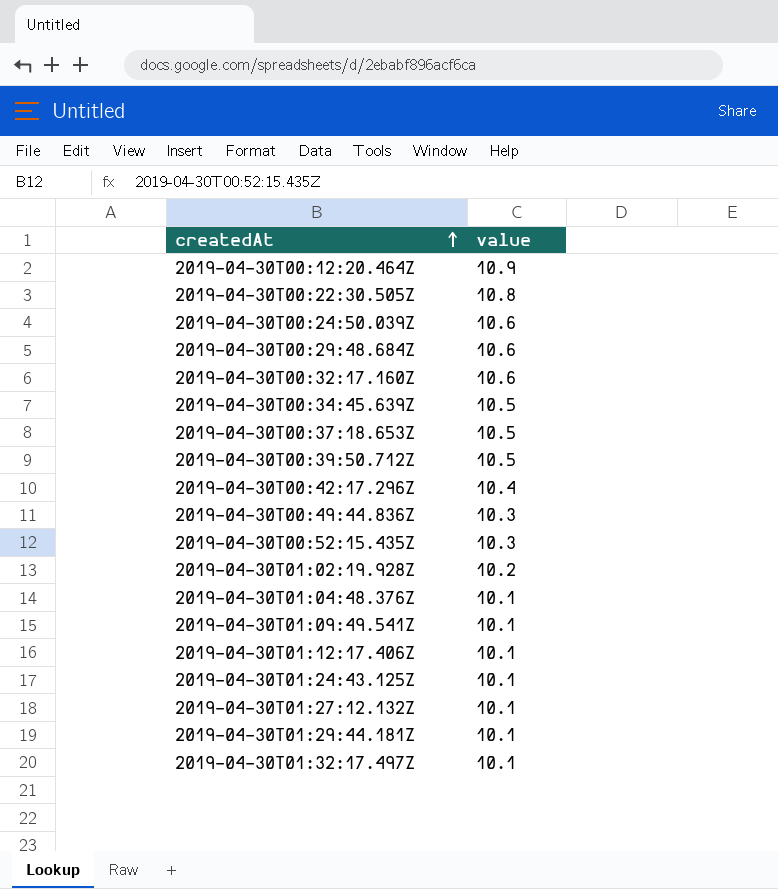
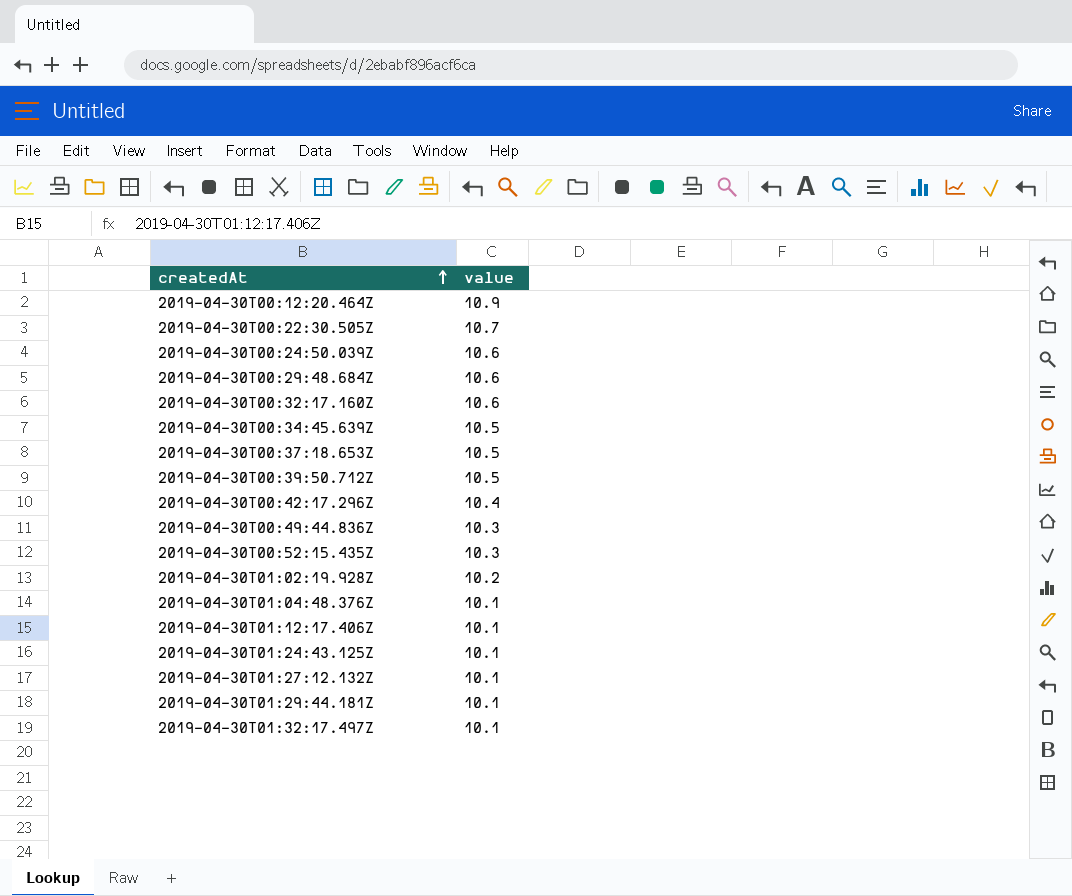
row 2019-04-30T01:09:49.541Z: 10.1 -> none
2019-04-30T00:22:30.505Z | value: 10.8 -> 10.7

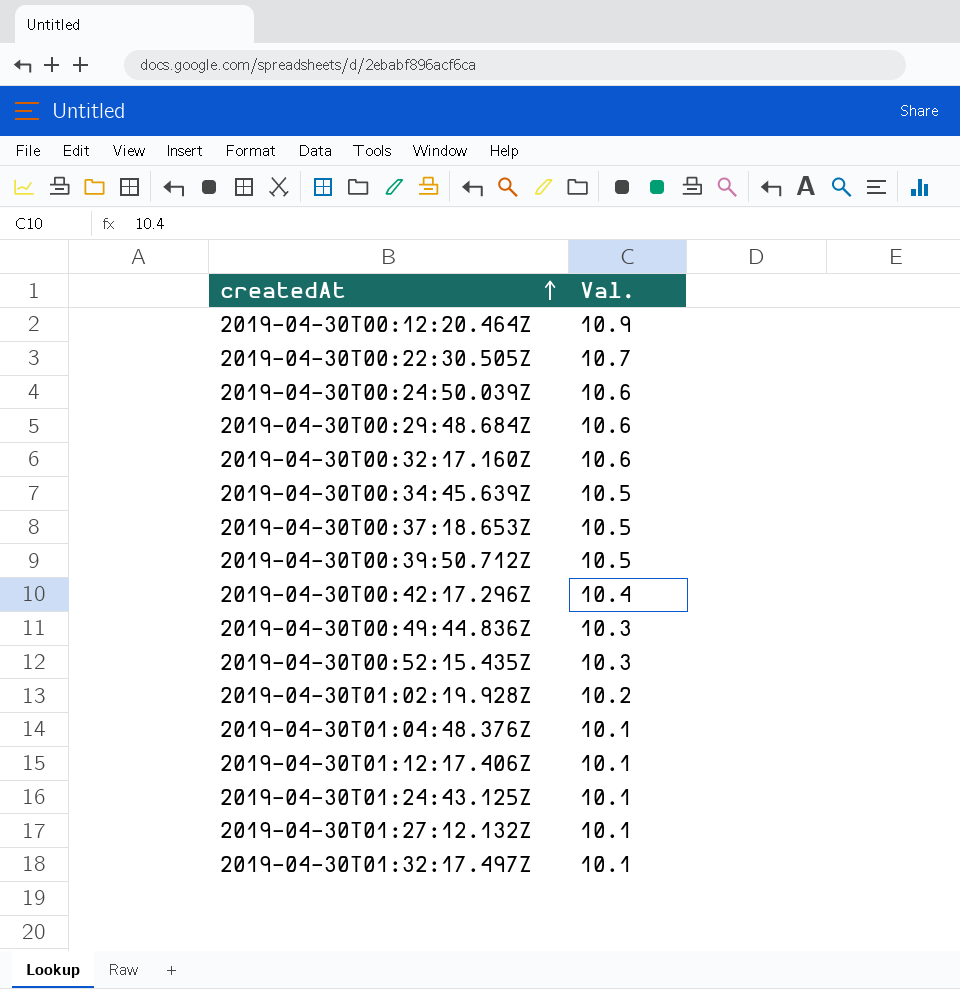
column name: value -> Val.
row 2019-04-30T01:29:44.181Z: 10.1 -> none

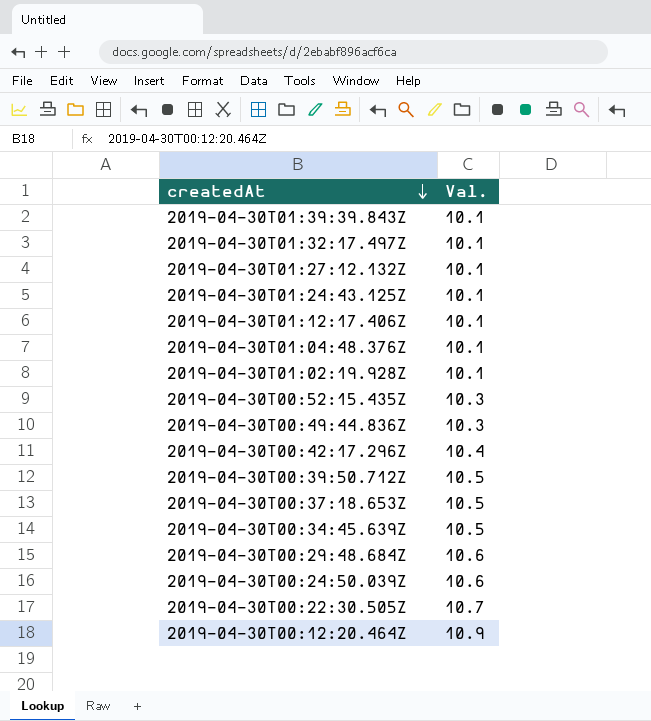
row order: createdAt ascending -> createdAt descending
row 2019-04-30T00:32:17.160Z: 10.6 -> none
row 2019-04-30T01:39:39.843Z: none -> 10.1
2019-04-30T01:02:19.928Z | Val.: 10.2 -> 10.1

